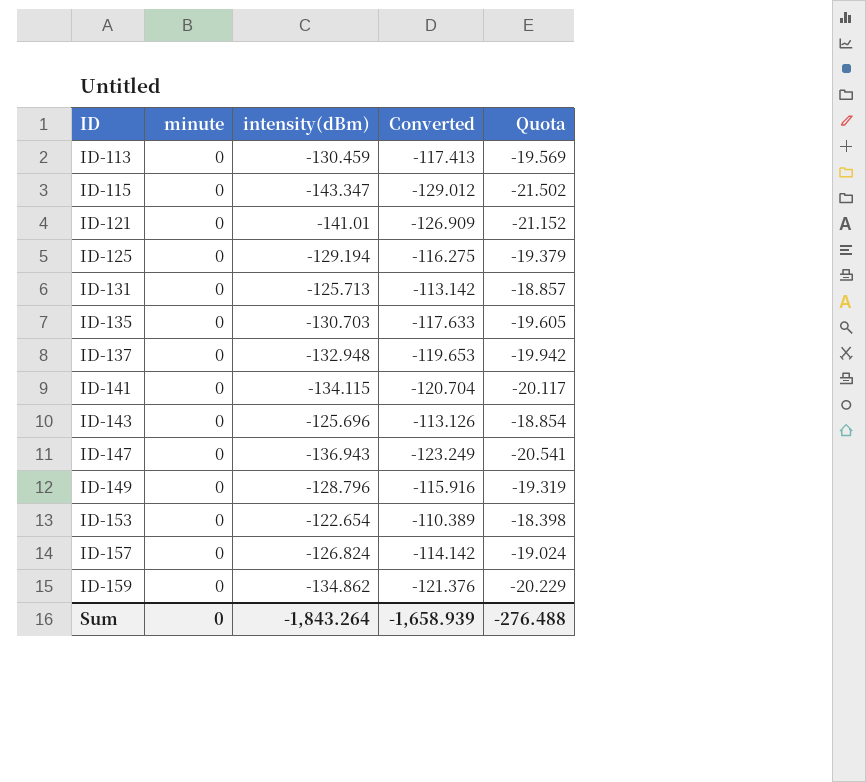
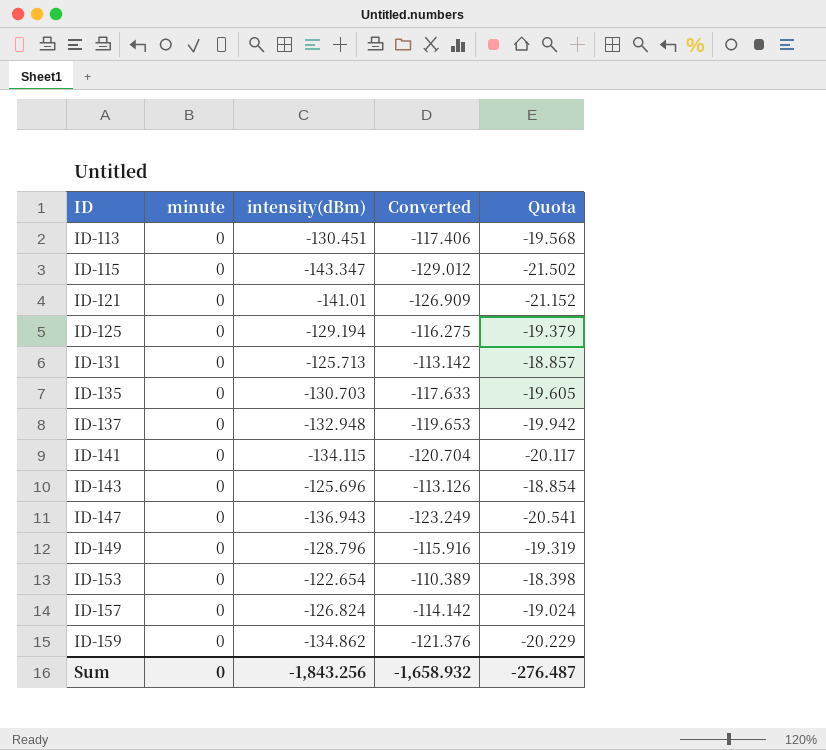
ID-113 | intensity(dBm): -130.459 -> -130.451
ID-113 | Converted: -117.413 -> -117.406
ID-113 | Quota: -19.569 -> -19.568
Sum | intensity(dBm): -1,843.264 -> -1,843.256
Sum | Converted: -1,658.939 -> -1,658.932
Sum | Quota: -276.488 -> -276.487

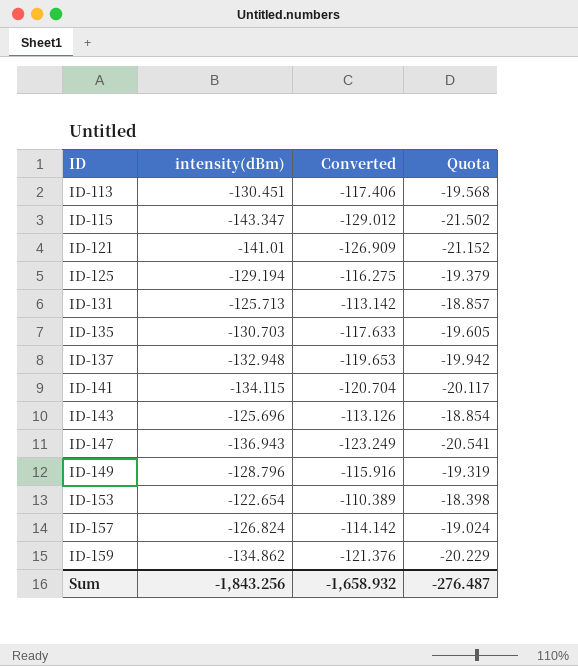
column minute | position: 2 -> none

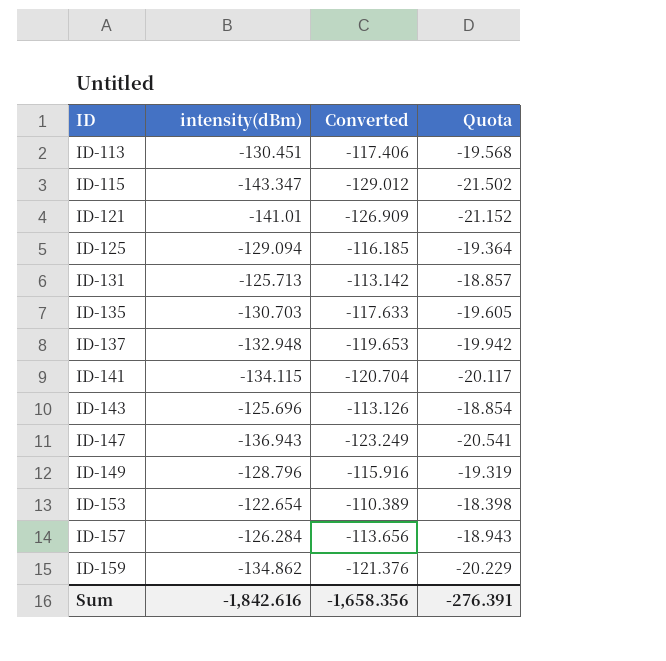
ID-125 | intensity(dBm): -129.194 -> -129.094
ID-125 | Converted: -116.275 -> -116.185
ID-125 | Quota: -19.379 -> -19.364
ID-157 | intensity(dBm): -126.824 -> -126.284
ID-157 | Converted: -114.142 -> -113.656
ID-157 | Quota: -19.024 -> -18.943
Sum | intensity(dBm): -1,843.256 -> -1,842.616
Sum | Converted: -1,658.932 -> -1,658.356
Sum | Quota: -276.487 -> -276.391

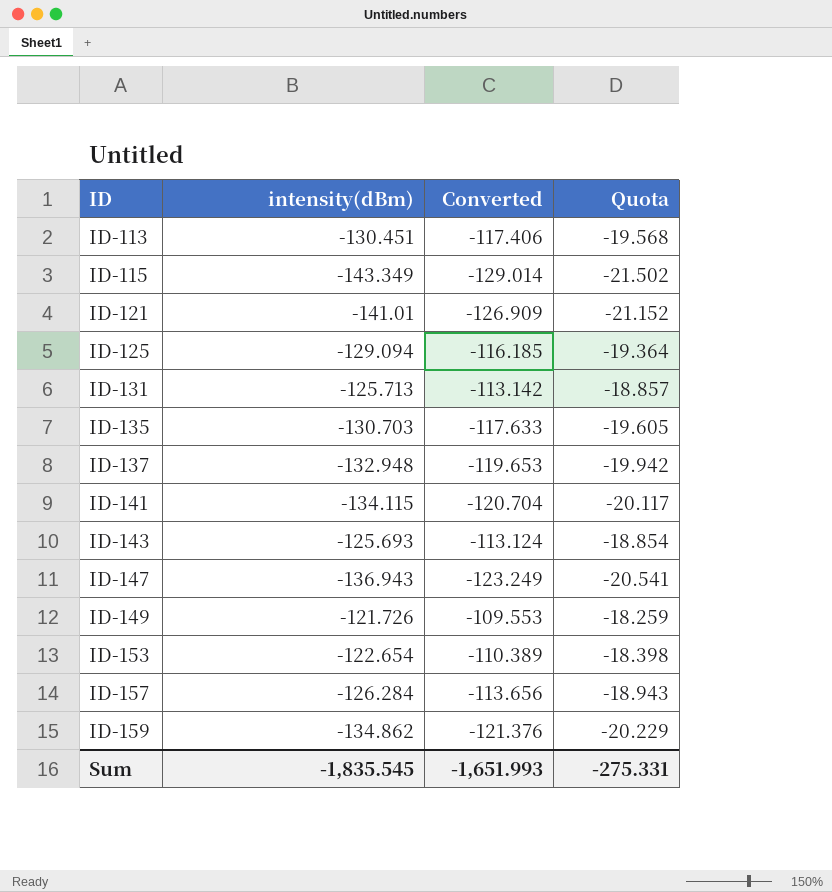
ID-115 | intensity(dBm): -143.347 -> -143.349
ID-115 | Converted: -129.012 -> -129.014
ID-143 | intensity(dBm): -125.696 -> -125.693
ID-143 | Converted: -113.126 -> -113.124
ID-149 | intensity(dBm): -128.796 -> -121.726
ID-149 | Converted: -115.916 -> -109.553
ID-149 | Quota: -19.319 -> -18.259
Sum | intensity(dBm): -1,842.616 -> -1,835.545
Sum | Converted: -1,658.356 -> -1,651.993
Sum | Quota: -276.391 -> -275.331

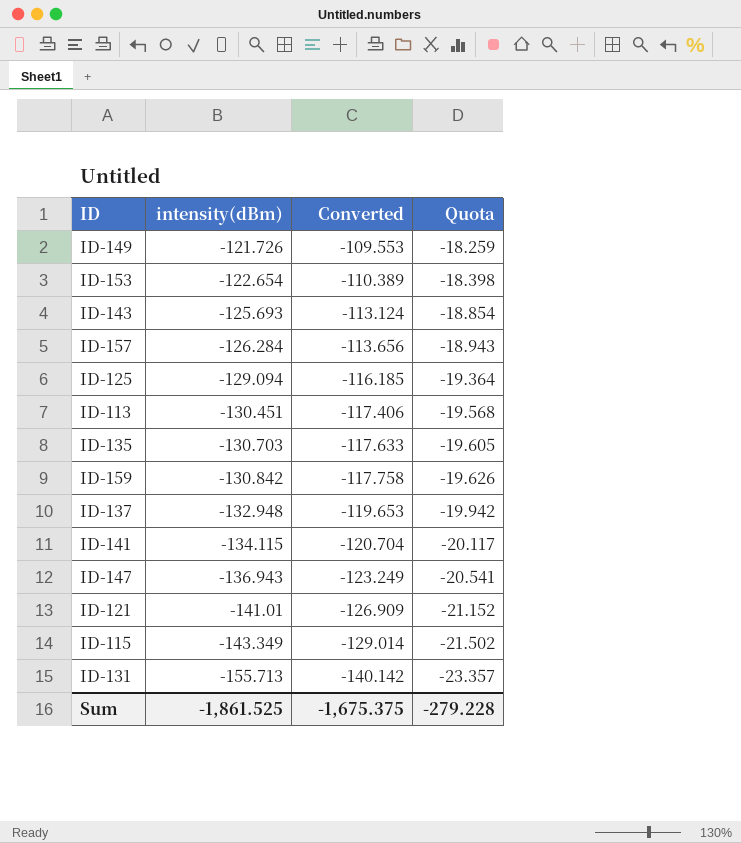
row order: ID ascending -> intensity(dBm) descending
ID-159 | intensity(dBm): -134.862 -> -130.842
ID-159 | Converted: -121.376 -> -117.758
ID-159 | Quota: -20.229 -> -19.626
ID-131 | intensity(dBm): -125.713 -> -155.713
ID-131 | Converted: -113.142 -> -140.142
ID-131 | Quota: -18.857 -> -23.357
Sum | intensity(dBm): -1,835.545 -> -1,861.525
Sum | Converted: -1,651.993 -> -1,675.375
Sum | Quota: -275.331 -> -279.228

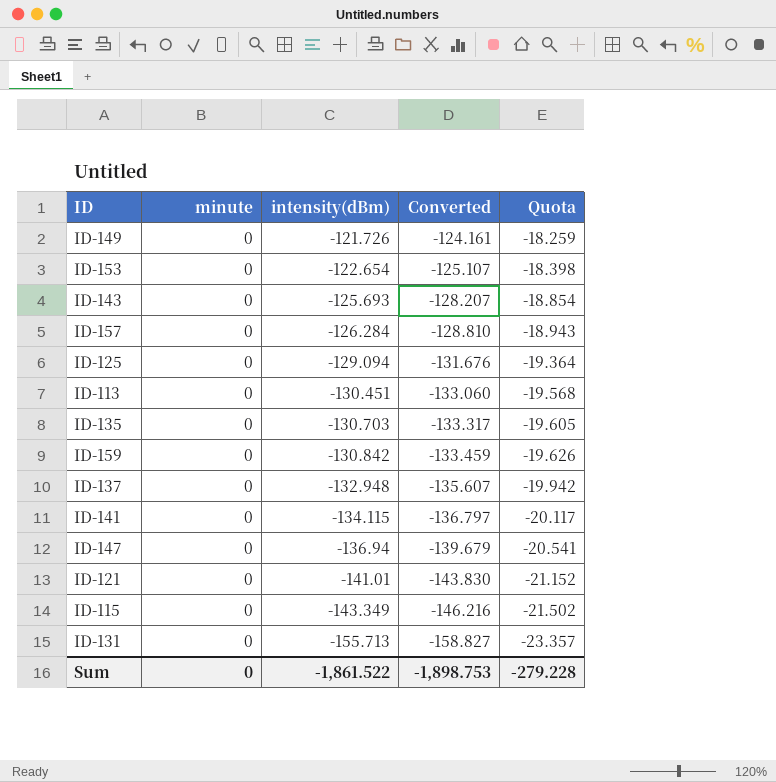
column minute | position: none -> 2
column Converted | formula: [intensity(dBm)] * 0.9 -> [intensity(dBm)] * 1.02
ID-147 | intensity(dBm): -136.943 -> -136.94
Sum | intensity(dBm): -1,861.525 -> -1,861.522
Sum | Converted: -1,675.375 -> -1,898.753

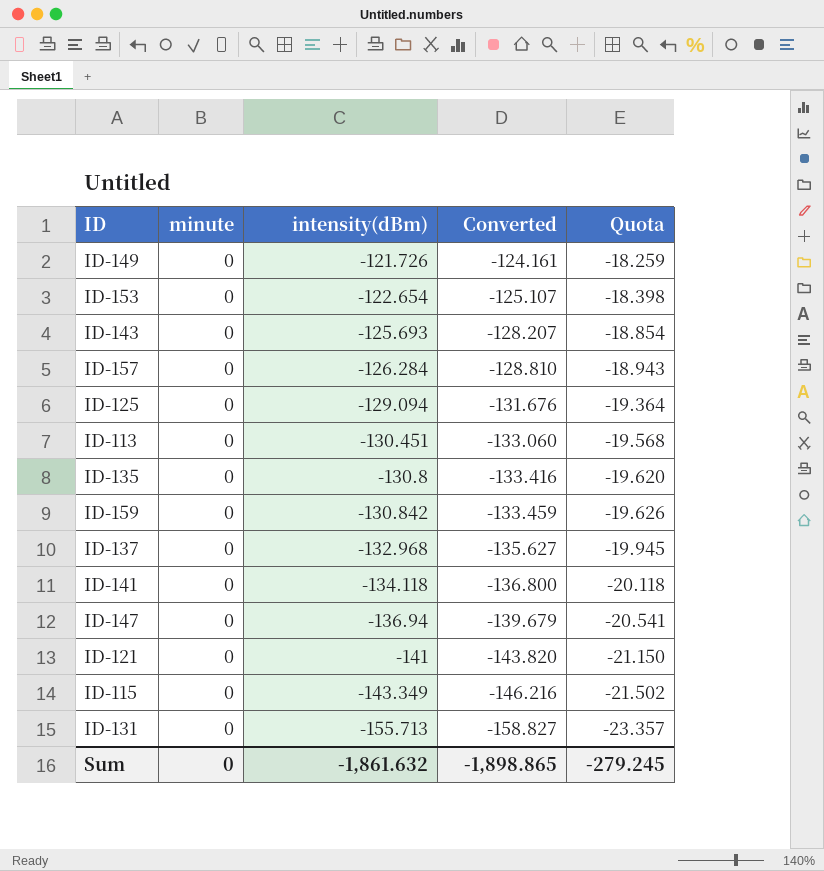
ID-135 | intensity(dBm): -130.703 -> -130.8
ID-135 | Converted: -133.317 -> -133.416
ID-135 | Quota: -19.605 -> -19.620
ID-137 | intensity(dBm): -132.948 -> -132.968
ID-137 | Converted: -135.607 -> -135.627
ID-137 | Quota: -19.942 -> -19.945
ID-141 | intensity(dBm): -134.115 -> -134.118
ID-141 | Converted: -136.797 -> -136.800
ID-141 | Quota: -20.117 -> -20.118
ID-121 | intensity(dBm): -141.01 -> -141
ID-121 | Converted: -143.830 -> -143.820
ID-121 | Quota: -21.152 -> -21.150
Sum | intensity(dBm): -1,861.522 -> -1,861.632
Sum | Converted: -1,898.753 -> -1,898.865
Sum | Quota: -279.228 -> -279.245

